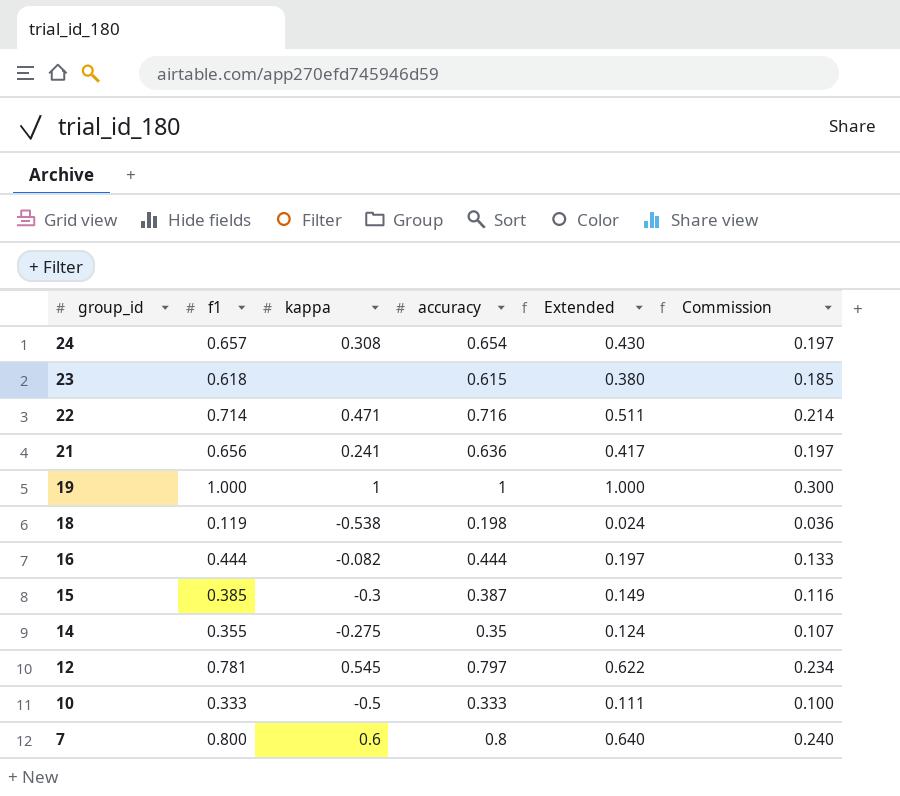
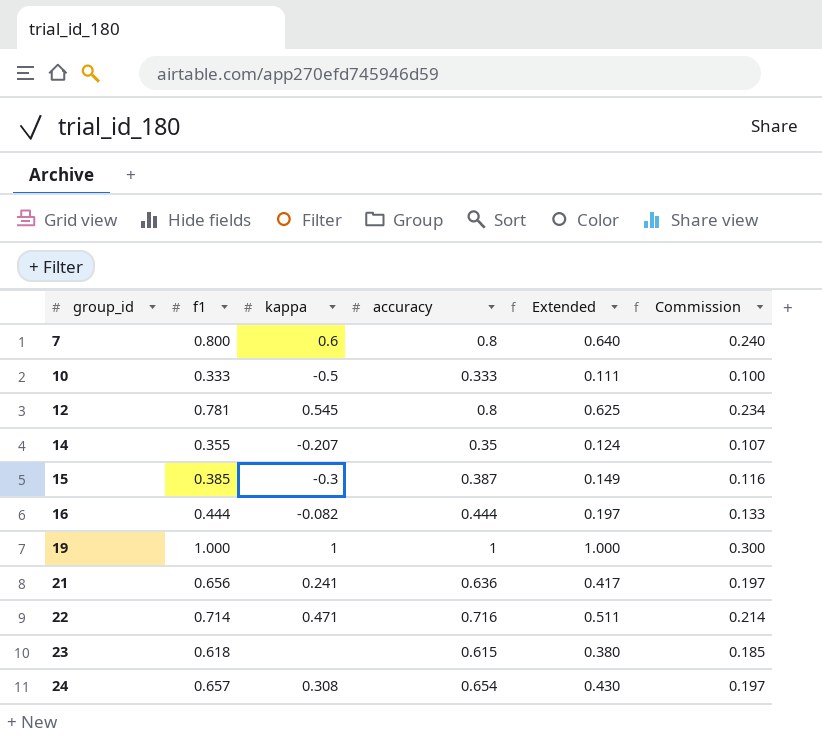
row order: group_id descending -> group_id ascending
row 18: 0.119 | -0.538 | 0.198 | 0.024 | 0.036 -> none
12 | accuracy: 0.797 -> 0.8
12 | Extended: 0.622 -> 0.625
14 | kappa: -0.275 -> -0.207

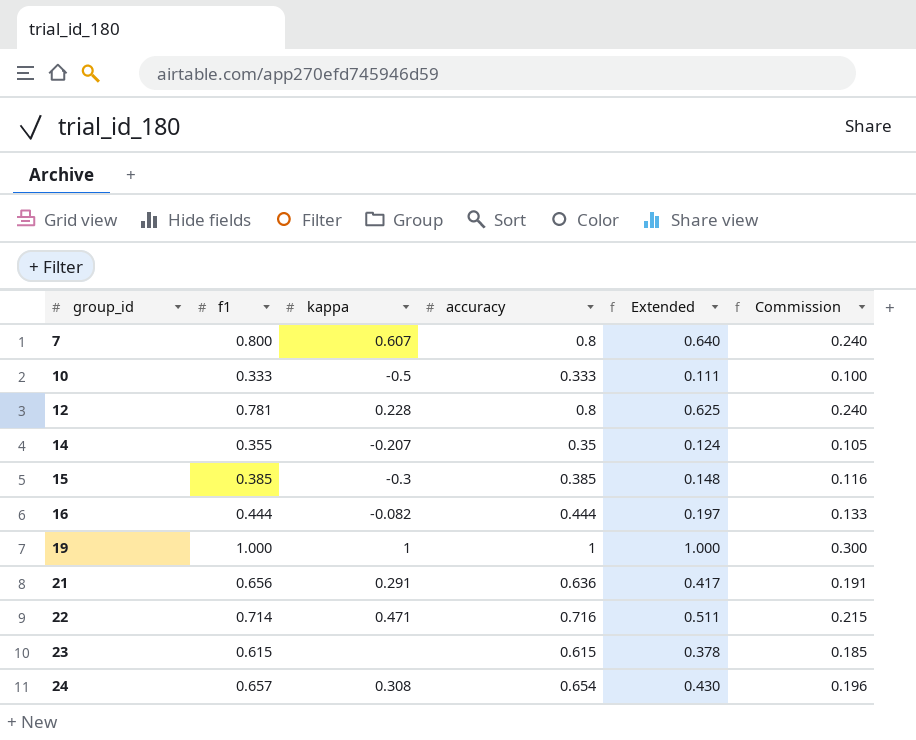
column Commission | formula: [f1] * 0.3 -> [accuracy] * 0.3
7 | kappa: 0.6 -> 0.607
12 | kappa: 0.545 -> 0.228
15 | accuracy: 0.387 -> 0.385
15 | Extended: 0.149 -> 0.148
21 | kappa: 0.241 -> 0.291
23 | f1: 0.618 -> 0.615
23 | Extended: 0.380 -> 0.378

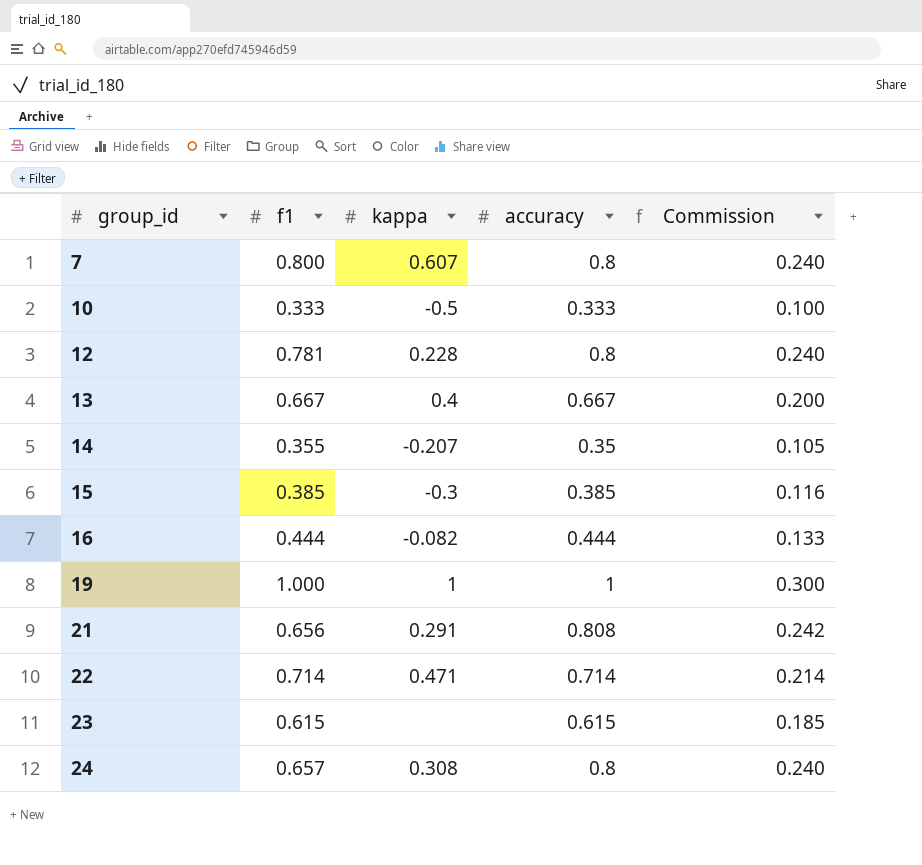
column Extended | formula: [f1] * [accuracy] -> none
row 13: none -> 0.667 | 0.4 | 0.667 | 0.200
21 | accuracy: 0.636 -> 0.808
21 | Commission: 0.191 -> 0.242
22 | accuracy: 0.716 -> 0.714
22 | Commission: 0.215 -> 0.214
24 | accuracy: 0.654 -> 0.8
24 | Commission: 0.196 -> 0.240

